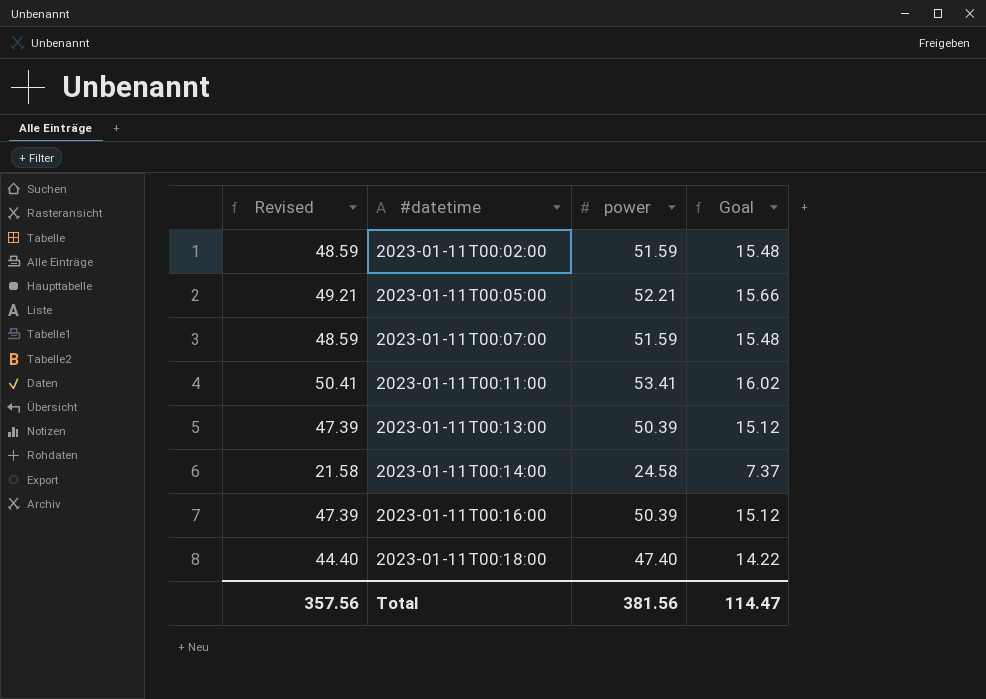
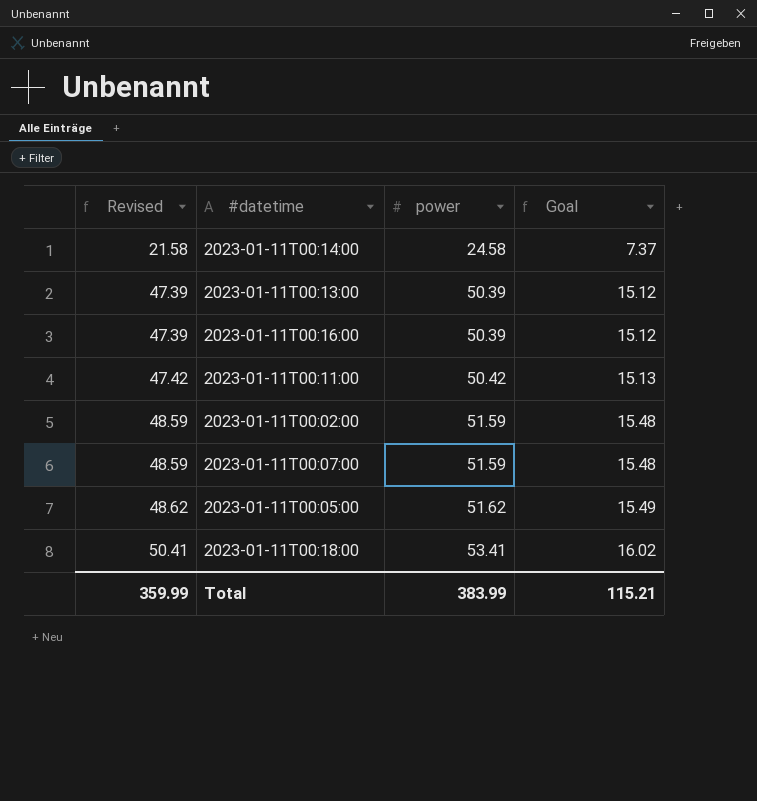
row order: #datetime ascending -> Revised ascending
2023-01-11T00:11:00 | Revised: 50.41 -> 47.42
2023-01-11T00:11:00 | power: 53.41 -> 50.42
2023-01-11T00:11:00 | Goal: 16.02 -> 15.13
2023-01-11T00:05:00 | Revised: 49.21 -> 48.62
2023-01-11T00:05:00 | power: 52.21 -> 51.62
2023-01-11T00:05:00 | Goal: 15.66 -> 15.49
2023-01-11T00:18:00 | Revised: 44.40 -> 50.41
2023-01-11T00:18:00 | power: 47.40 -> 53.41
2023-01-11T00:18:00 | Goal: 14.22 -> 16.02
Total | Revised: 357.56 -> 359.99
Total | power: 381.56 -> 383.99
Total | Goal: 114.47 -> 115.21

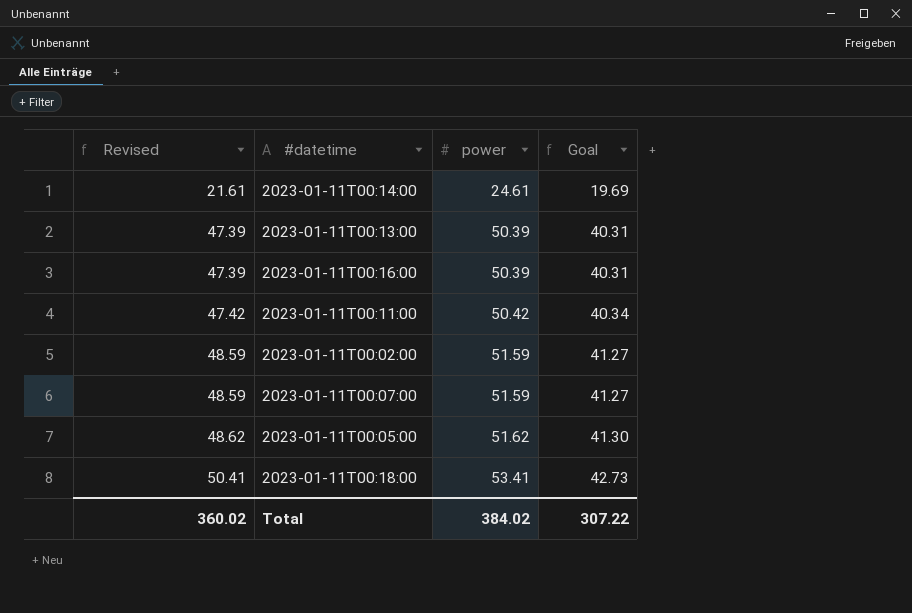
column Goal | formula: [power] * 0.3 -> [power] * 0.8
2023-01-11T00:14:00 | Revised: 21.58 -> 21.61
2023-01-11T00:14:00 | power: 24.58 -> 24.61
Total | Revised: 359.99 -> 360.02
Total | power: 383.99 -> 384.02
Total | Goal: 115.21 -> 307.22

